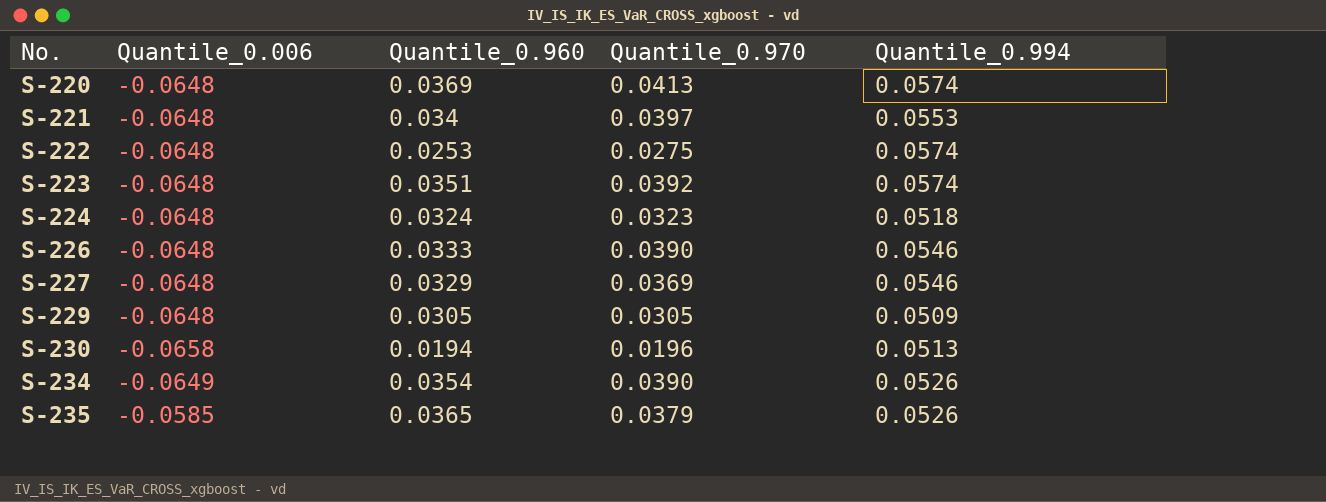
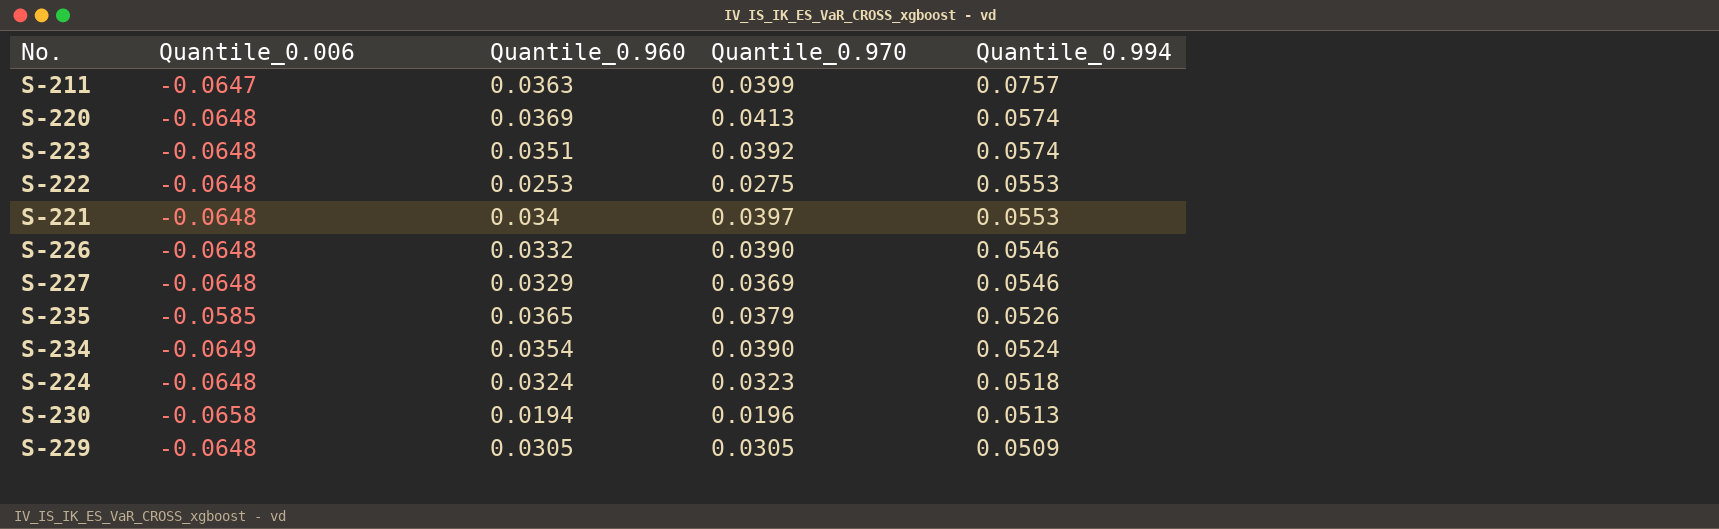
row order: No. ascending -> Quantile_0.994 descending
row S-211: none -> -0.0647 | 0.0363 | 0.0399 | 0.0757
S-222 | Quantile_0.994: 0.0574 -> 0.0553
S-226 | Quantile_0.960: 0.0333 -> 0.0332
S-234 | Quantile_0.994: 0.0526 -> 0.0524

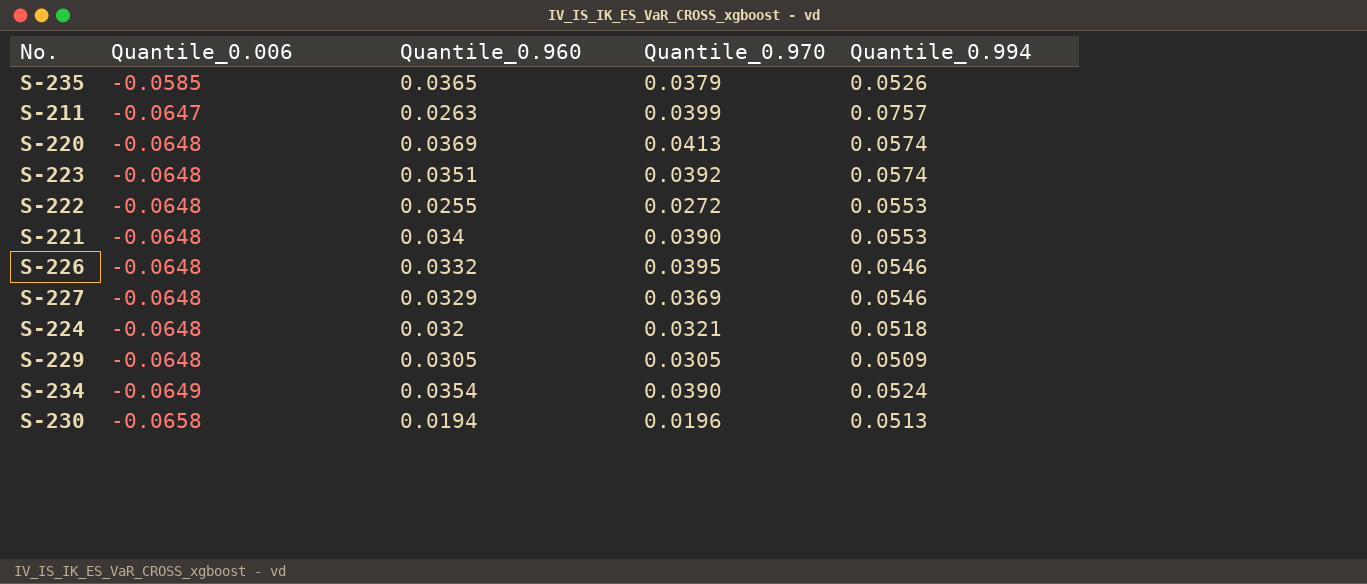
row order: Quantile_0.994 descending -> Quantile_0.006 descending
S-211 | Quantile_0.960: 0.0363 -> 0.0263
S-222 | Quantile_0.960: 0.0253 -> 0.0255
S-222 | Quantile_0.970: 0.0275 -> 0.0272
S-221 | Quantile_0.970: 0.0397 -> 0.0390
S-226 | Quantile_0.970: 0.0390 -> 0.0395
S-224 | Quantile_0.960: 0.0324 -> 0.032
S-224 | Quantile_0.970: 0.0323 -> 0.0321

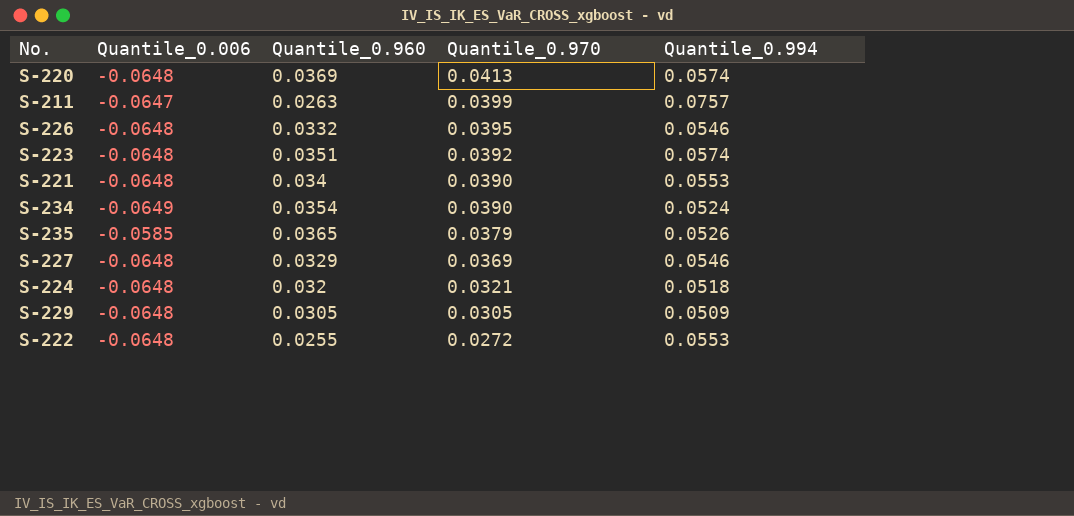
row order: Quantile_0.006 descending -> Quantile_0.970 descending
row S-230: -0.0658 | 0.0194 | 0.0196 | 0.0513 -> none

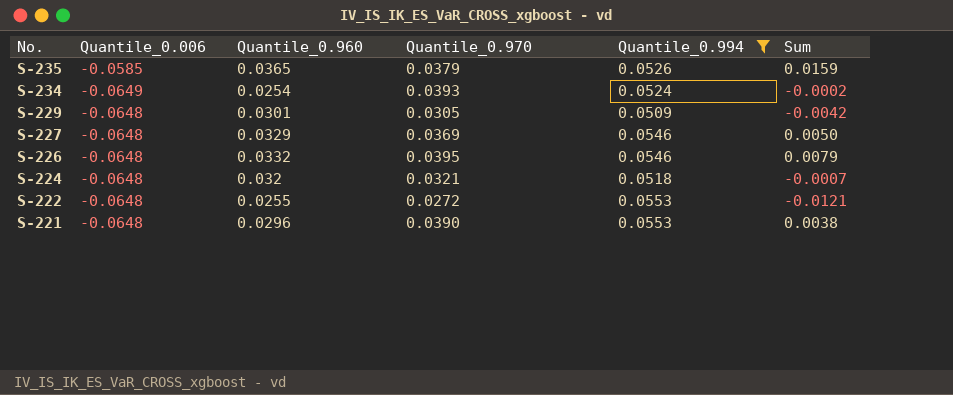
filter: none -> Quantile_0.994 <= 0.0553
row order: Quantile_0.970 descending -> No. descending
column Sum | formula: none -> [Quantile_0.006] + [Quantile_0.960] + [Quantile_0.970]
S-234 | Quantile_0.960: 0.0354 -> 0.0254
S-234 | Quantile_0.970: 0.0390 -> 0.0393
S-229 | Quantile_0.960: 0.0305 -> 0.0301
S-221 | Quantile_0.960: 0.034 -> 0.0296

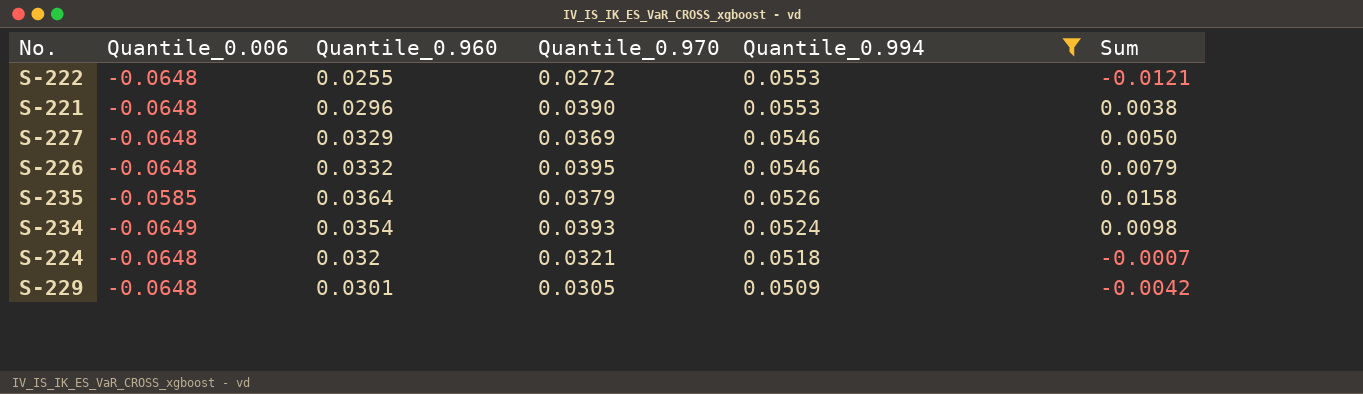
row order: No. descending -> Quantile_0.994 descending
S-235 | Quantile_0.960: 0.0365 -> 0.0364
S-235 | Sum: 0.0159 -> 0.0158
S-234 | Quantile_0.960: 0.0254 -> 0.0354
S-234 | Sum: -0.0002 -> 0.0098

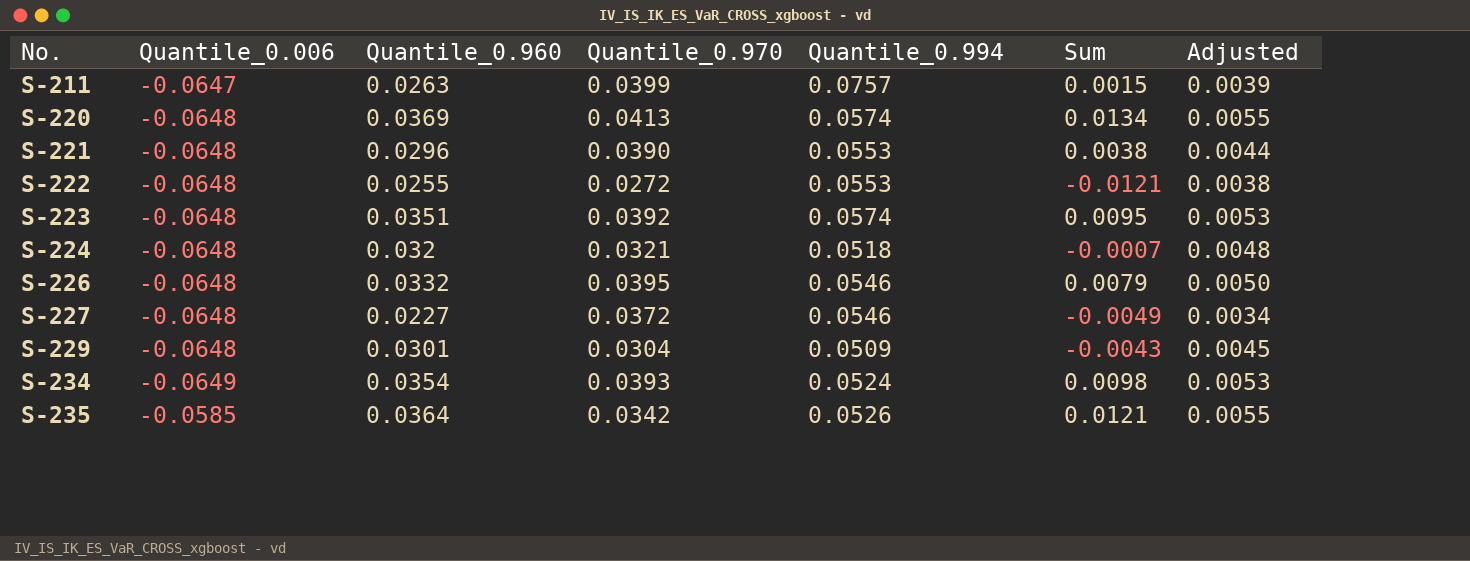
filter: Quantile_0.994 <= 0.0553 -> none
row order: Quantile_0.994 descending -> No. ascending
column Adjusted | formula: none -> [Quantile_0.960] * 0.15
S-227 | Quantile_0.960: 0.0329 -> 0.0227
S-227 | Quantile_0.970: 0.0369 -> 0.0372
S-227 | Sum: 0.0050 -> -0.0049
S-229 | Quantile_0.970: 0.0305 -> 0.0304
S-229 | Sum: -0.0042 -> -0.0043
S-235 | Quantile_0.970: 0.0379 -> 0.0342
S-235 | Sum: 0.0158 -> 0.0121

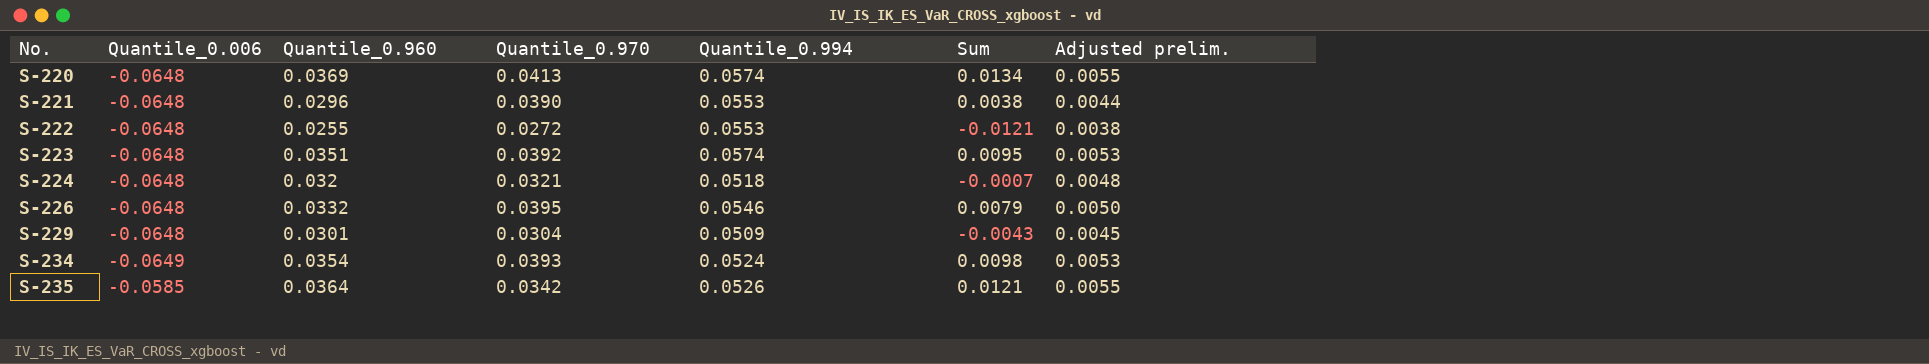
column name: Adjusted -> Adjusted prelim.
row S-211: -0.0647 | 0.0263 | 0.0399 | 0.0757 | 0.0015 | 0.0039 -> none
row S-227: -0.0648 | 0.0227 | 0.0372 | 0.0546 | -0.0049 | 0.0034 -> none

